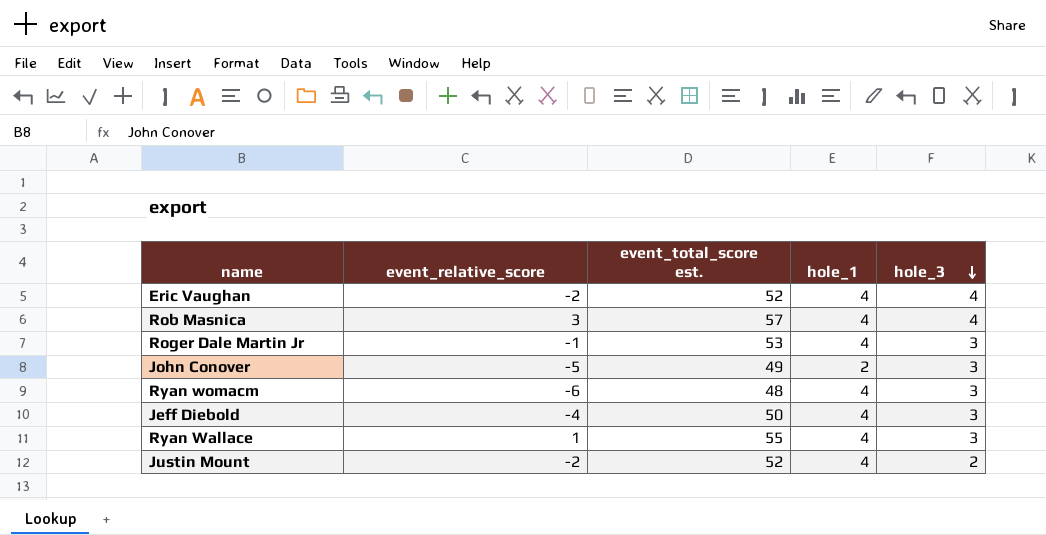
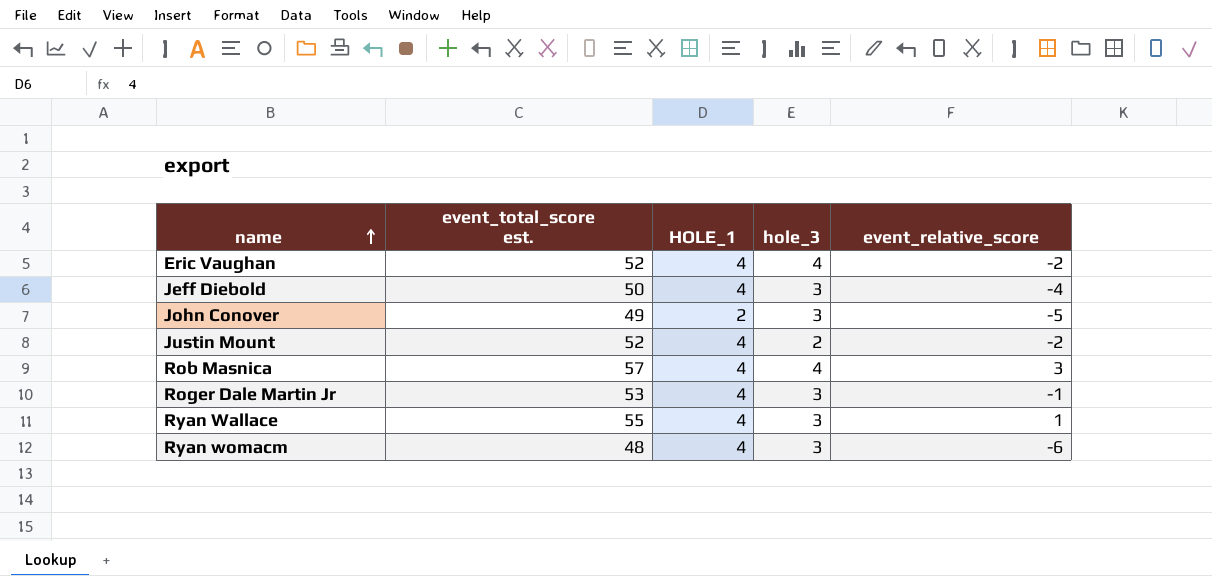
row order: hole_3 descending -> name ascending
column name: hole_1 -> HOLE_1
column event_relative_score | position: 2 -> 5

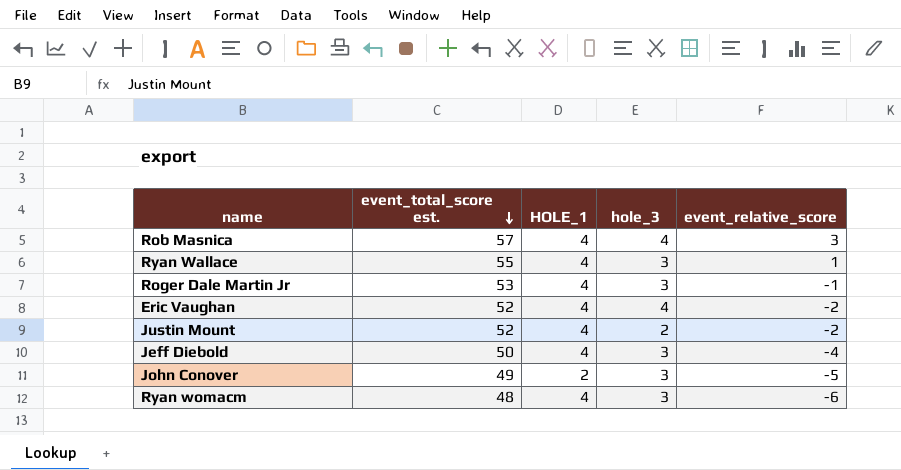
row order: name ascending -> event_total_score est. descending

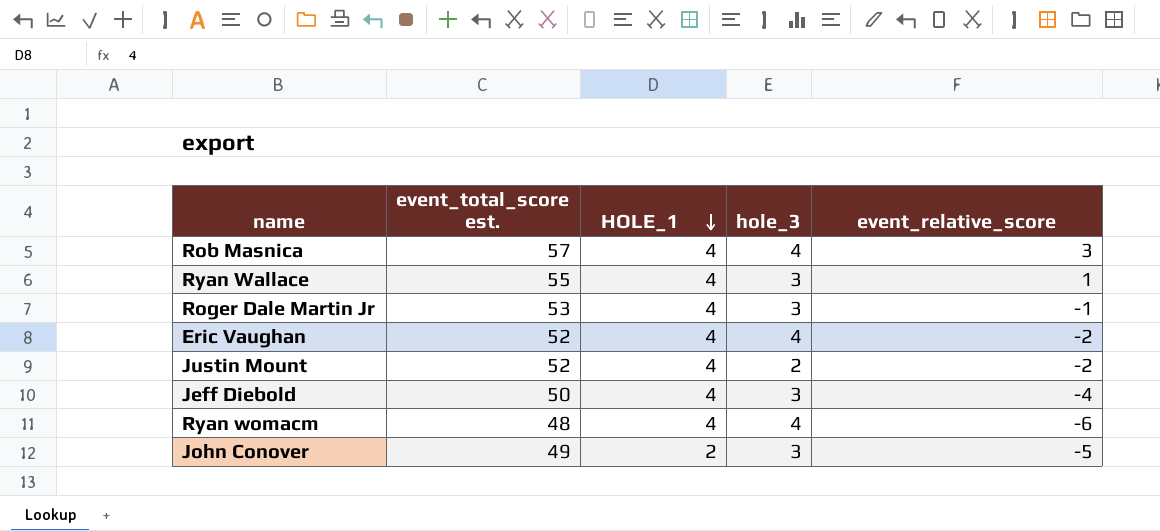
row order: event_total_score est. descending -> HOLE_1 descending
Ryan womacm | hole_3: 3 -> 4

